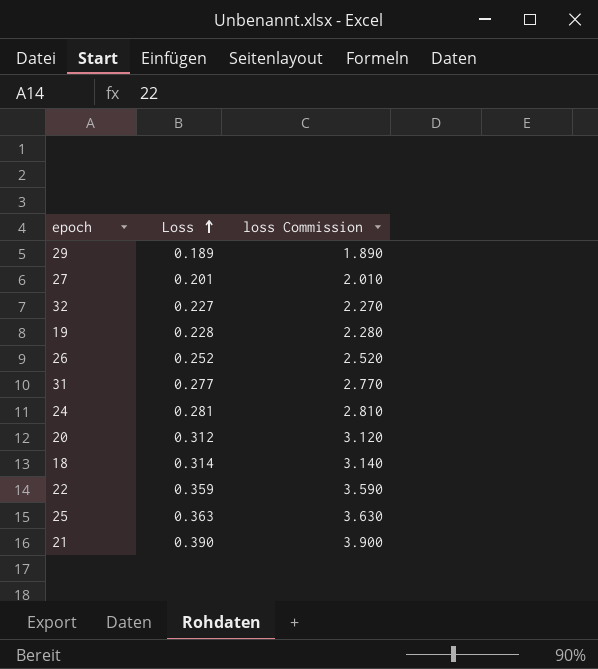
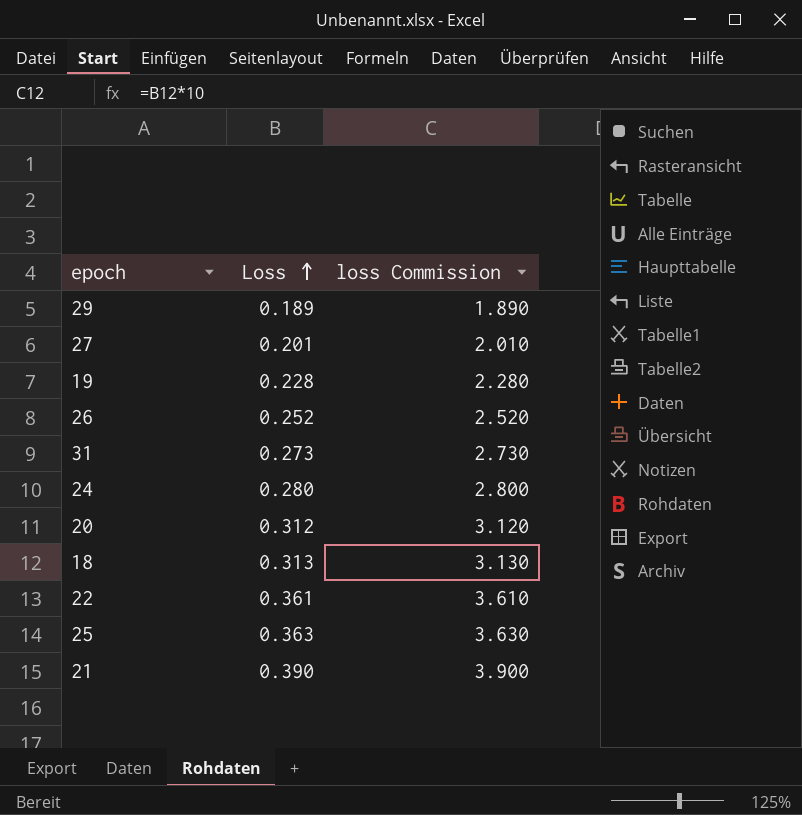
row 32: 0.227 | 2.270 -> none
31 | Loss: 0.277 -> 0.273
31 | loss Commission: 2.770 -> 2.730
24 | Loss: 0.281 -> 0.280
24 | loss Commission: 2.810 -> 2.800
18 | Loss: 0.314 -> 0.313
18 | loss Commission: 3.140 -> 3.130
22 | Loss: 0.359 -> 0.361
22 | loss Commission: 3.590 -> 3.610

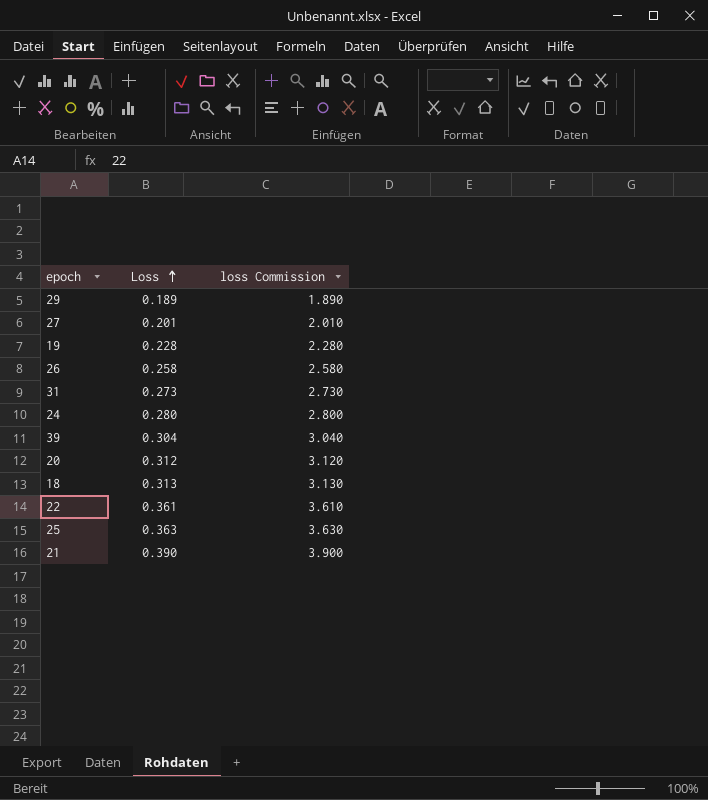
26 | Loss: 0.252 -> 0.258
26 | loss Commission: 2.520 -> 2.580
row 39: none -> 0.304 | 3.040

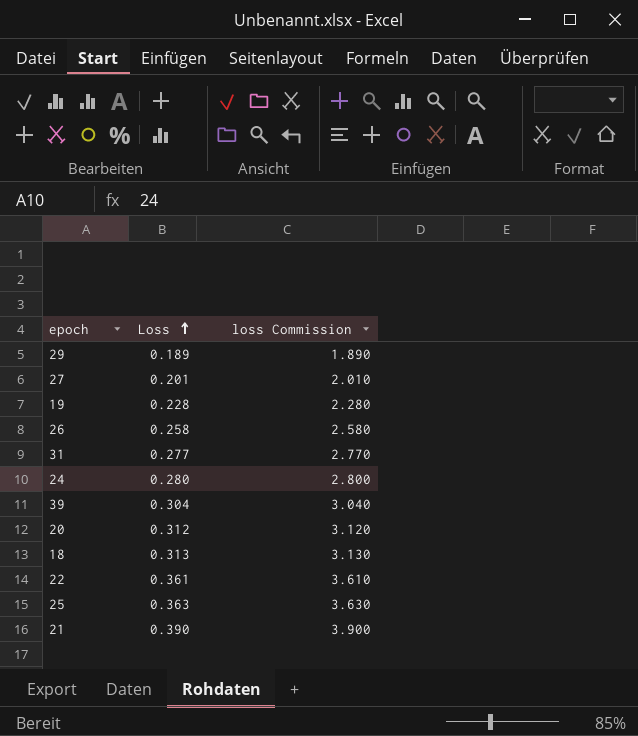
31 | Loss: 0.273 -> 0.277
31 | loss Commission: 2.730 -> 2.770

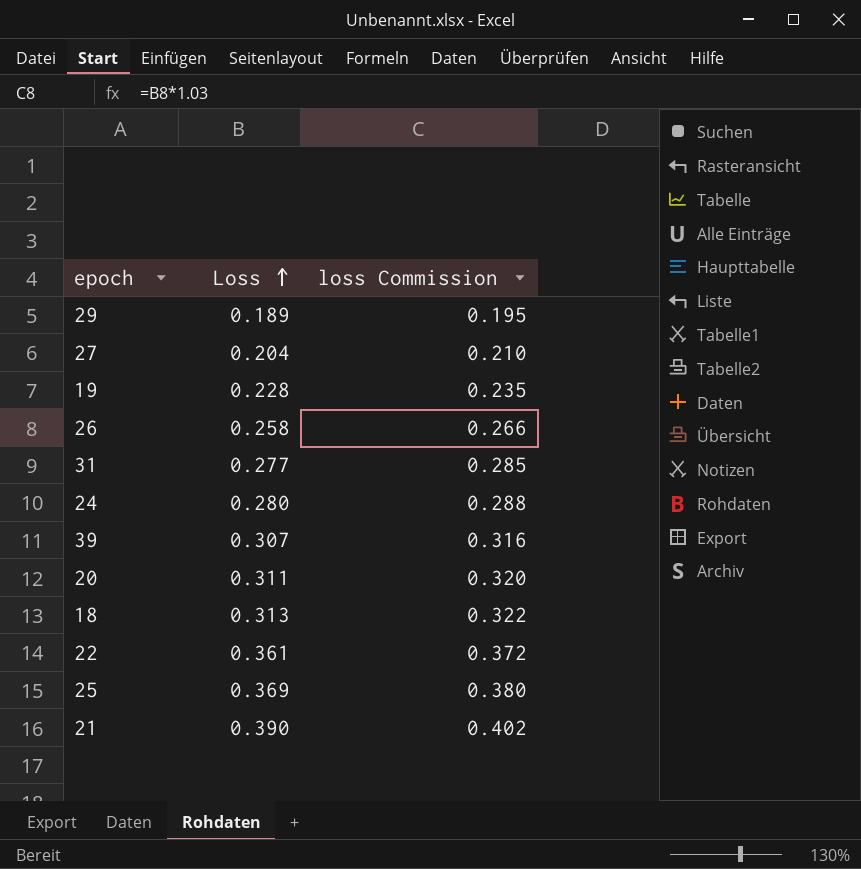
column loss Commission | formula: [Loss] * 10 -> [Loss] * 1.03
27 | Loss: 0.201 -> 0.204
39 | Loss: 0.304 -> 0.307
20 | Loss: 0.312 -> 0.311
25 | Loss: 0.363 -> 0.369

